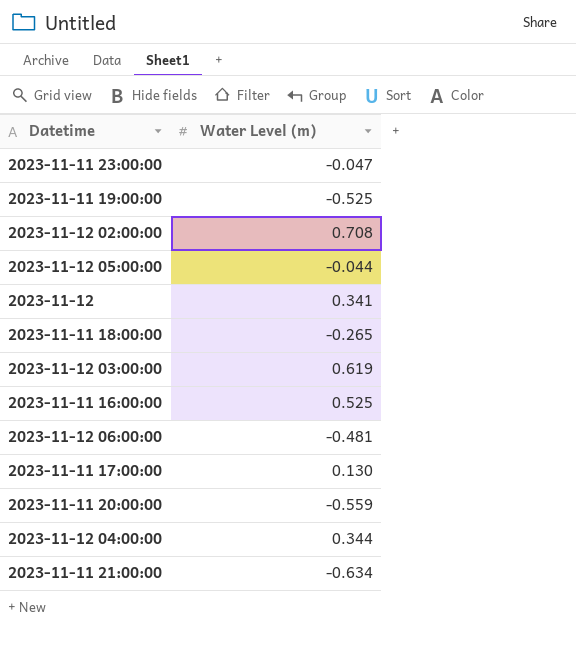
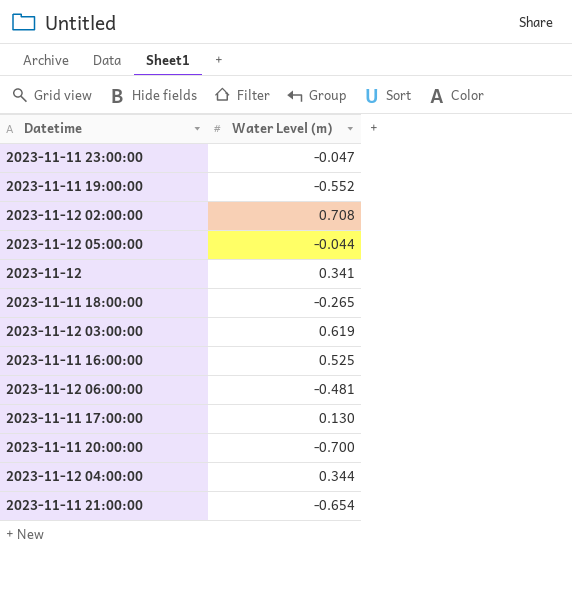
2023-11-11 19:00:00 | Water Level (m): -0.525 -> -0.552
2023-11-11 20:00:00 | Water Level (m): -0.559 -> -0.700
2023-11-11 21:00:00 | Water Level (m): -0.634 -> -0.654

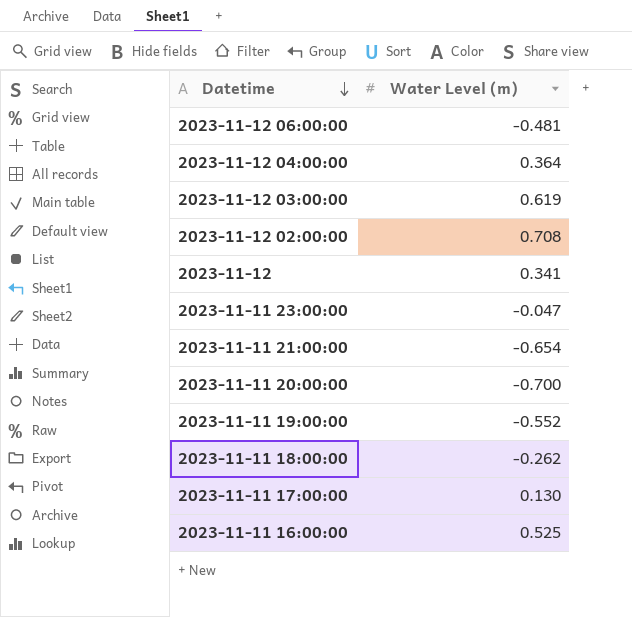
row order: none -> Datetime descending
row 2023-11-12 05:00:00: -0.044 -> none
2023-11-12 04:00:00 | Water Level (m): 0.344 -> 0.364
2023-11-11 18:00:00 | Water Level (m): -0.265 -> -0.262

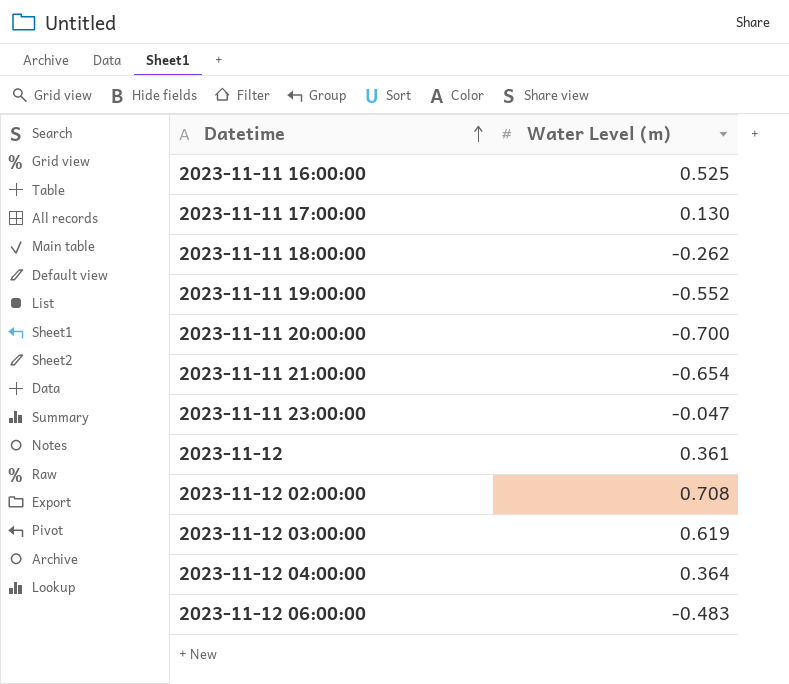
row order: Datetime descending -> Datetime ascending
2023-11-12 | Water Level (m): 0.341 -> 0.361
2023-11-12 06:00:00 | Water Level (m): -0.481 -> -0.483

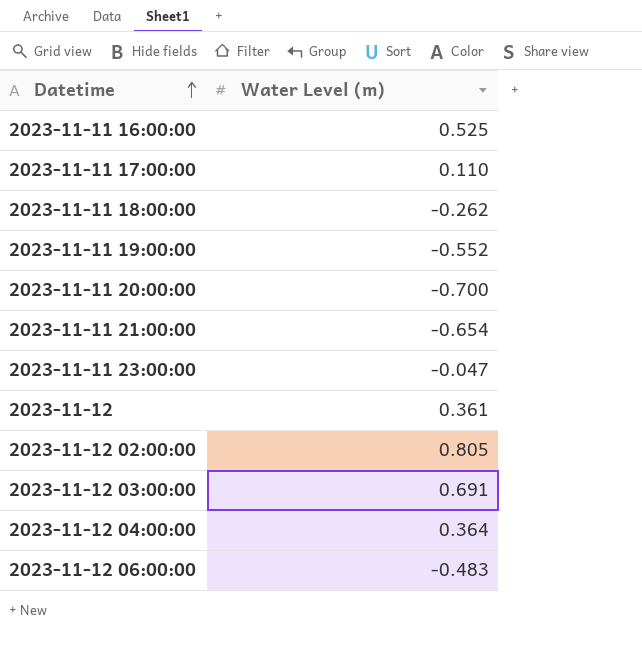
2023-11-11 17:00:00 | Water Level (m): 0.130 -> 0.110
2023-11-12 02:00:00 | Water Level (m): 0.708 -> 0.805
2023-11-12 03:00:00 | Water Level (m): 0.619 -> 0.691

